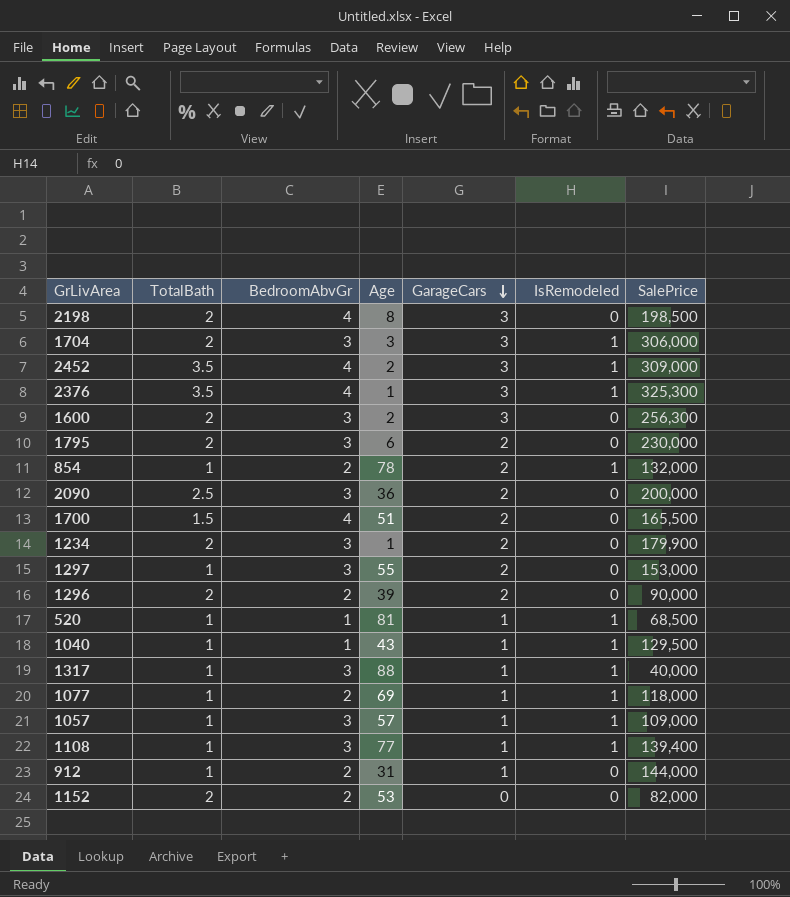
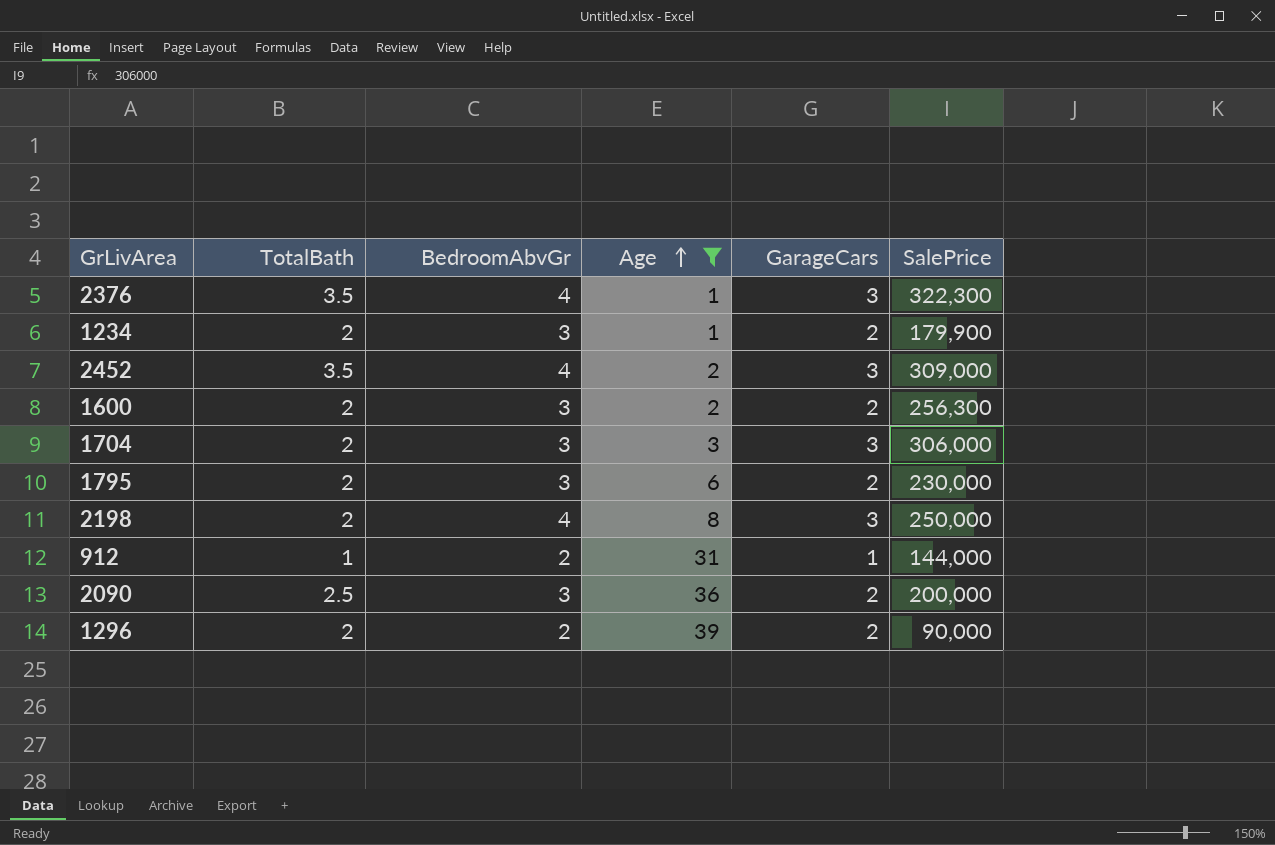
filter: none -> Age <= 39
row order: GarageCars descending -> Age ascending
column IsRemodeled | position: 6 -> none
2376 | SalePrice: 325,300 -> 322,300
1600 | GarageCars: 3 -> 2
2198 | SalePrice: 198,500 -> 250,000

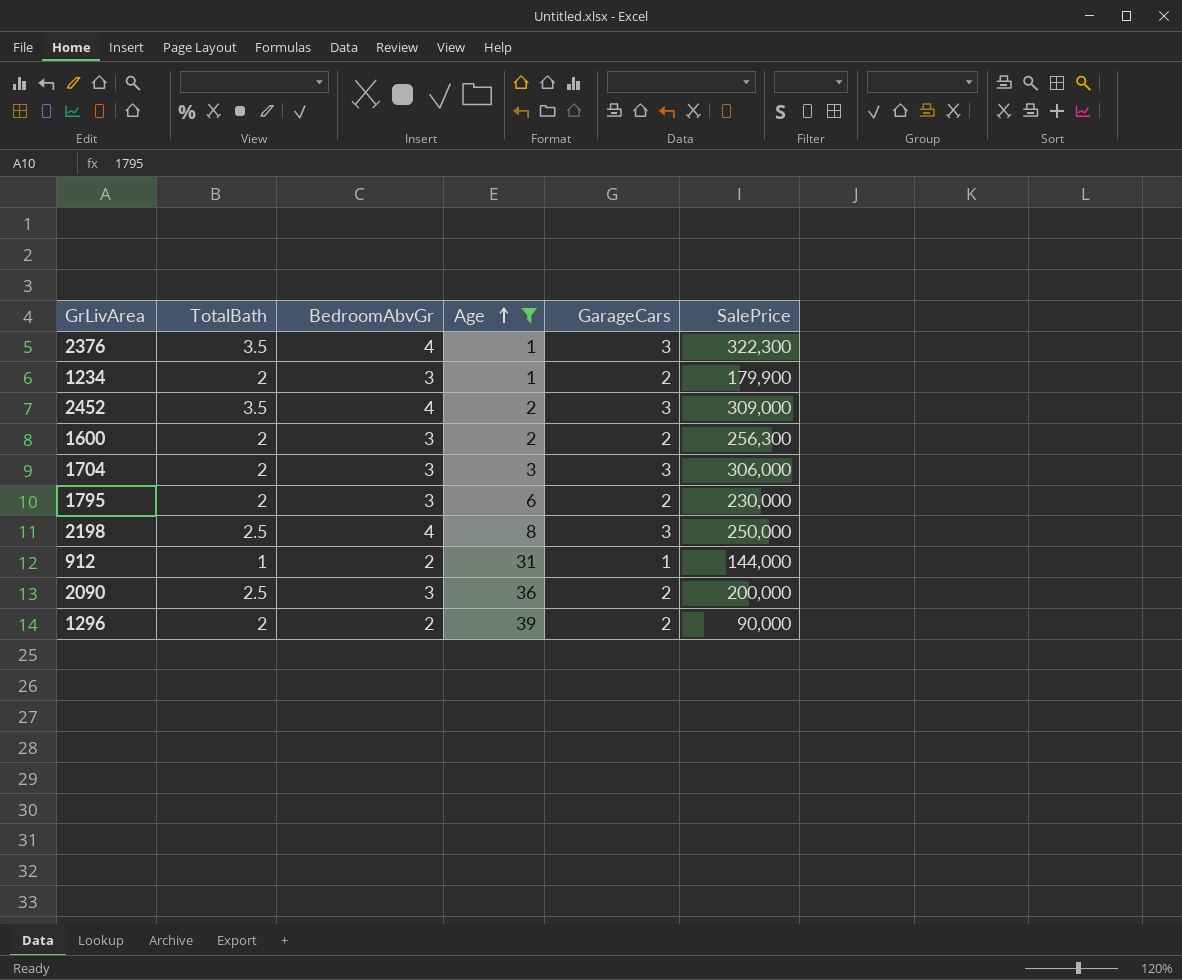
2198 | TotalBath: 2 -> 2.5

